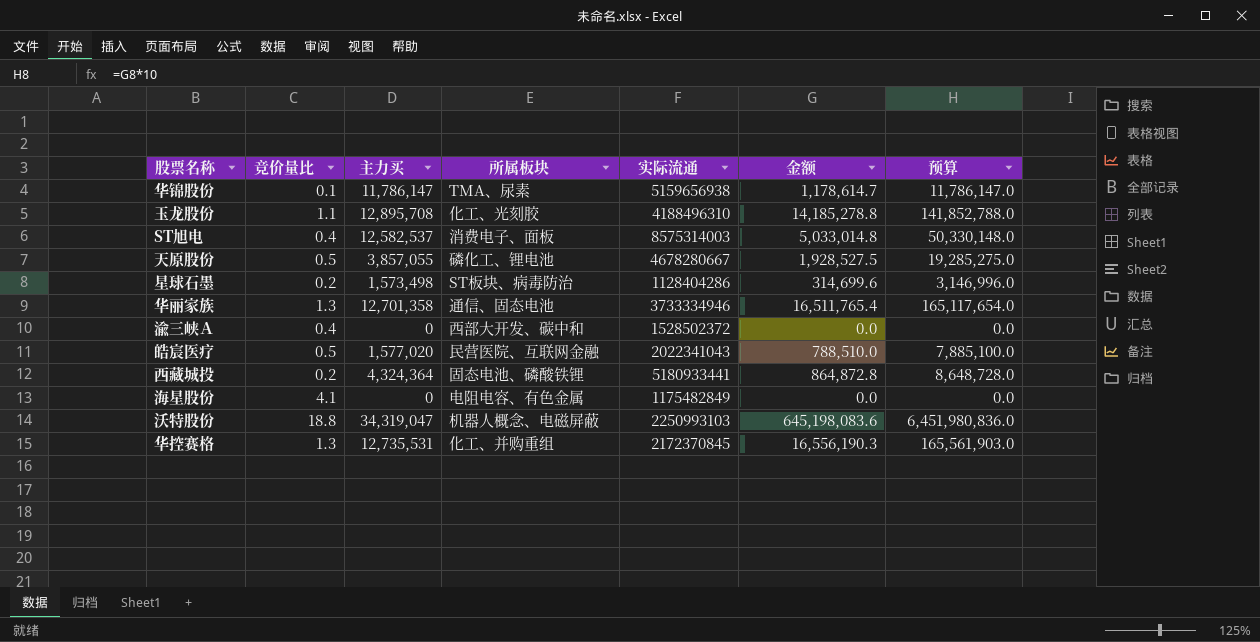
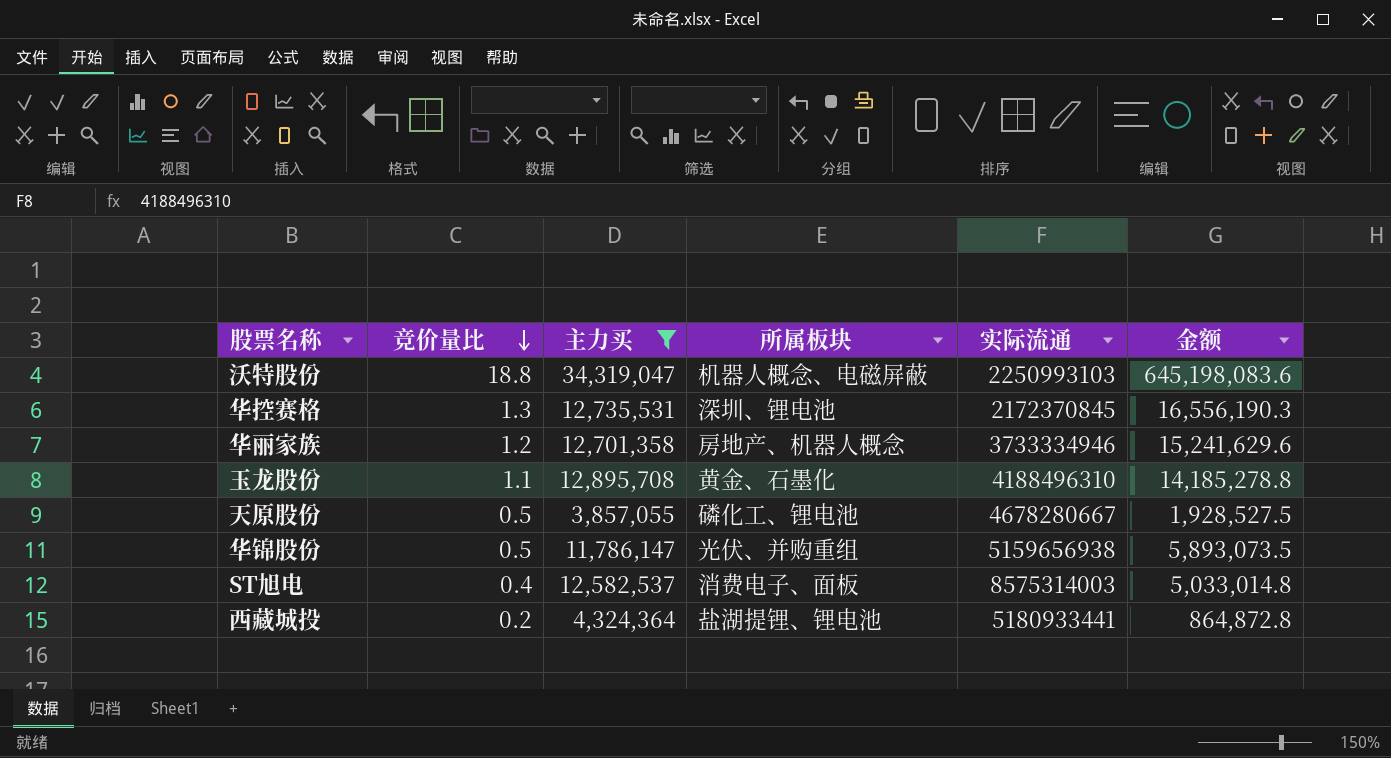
filter: none -> 主力买 >= 3,857,055
row order: none -> 竞价量比 descending
column 预算 | formula: [金额] * 10 -> none
华控赛格 | 所属板块: 化工、并购重组 -> 深圳、锂电池
华丽家族 | 竞价量比: 1.3 -> 1.2
华丽家族 | 所属板块: 通信、固态电池 -> 房地产、机器人概念
华丽家族 | 金额: 16,511,765.4 -> 15,241,629.6
玉龙股份 | 所属板块: 化工、光刻胶 -> 黄金、石墨化
华锦股份 | 竞价量比: 0.1 -> 0.5
华锦股份 | 所属板块: TMA、尿素 -> 光伏、并购重组
华锦股份 | 金额: 1,178,614.7 -> 5,893,073.5
西藏城投 | 所属板块: 固态电池、磷酸铁锂 -> 盐湖提锂、锂电池

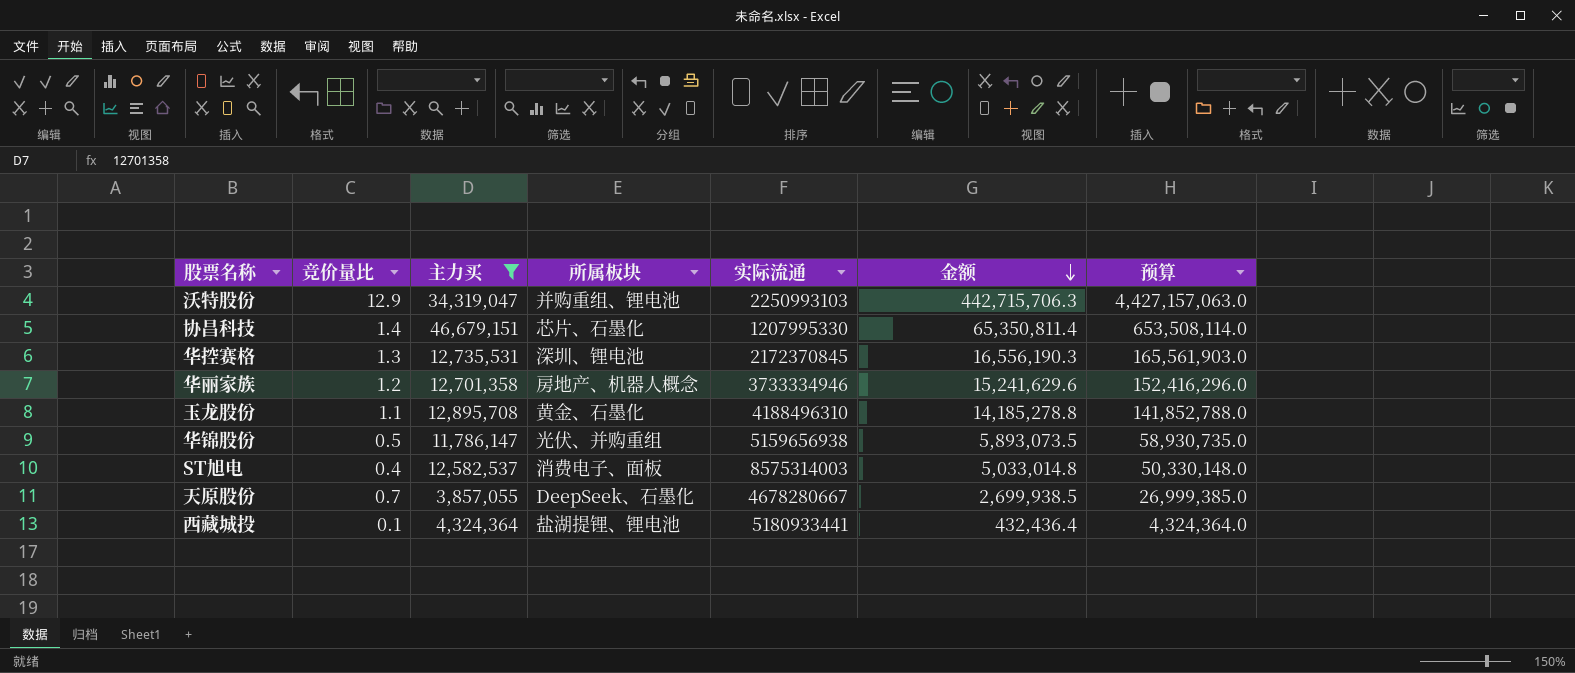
row order: 竞价量比 descending -> 金额 descending
column 预算 | formula: none -> [金额] * 10
沃特股份 | 竞价量比: 18.8 -> 12.9
沃特股份 | 所属板块: 机器人概念、电磁屏蔽 -> 并购重组、锂电池
沃特股份 | 金额: 645,198,083.6 -> 442,715,706.3
row 协昌科技: none -> 1.4 | 46,679,151 | 芯片、石墨化 | 1207995330 | 65,350,811.4 | 653,508,114.0
天原股份 | 竞价量比: 0.5 -> 0.7
天原股份 | 所属板块: 磷化工、锂电池 -> DeepSeek、石墨化
天原股份 | 金额: 1,928,527.5 -> 2,699,938.5
西藏城投 | 竞价量比: 0.2 -> 0.1
西藏城投 | 金额: 864,872.8 -> 432,436.4

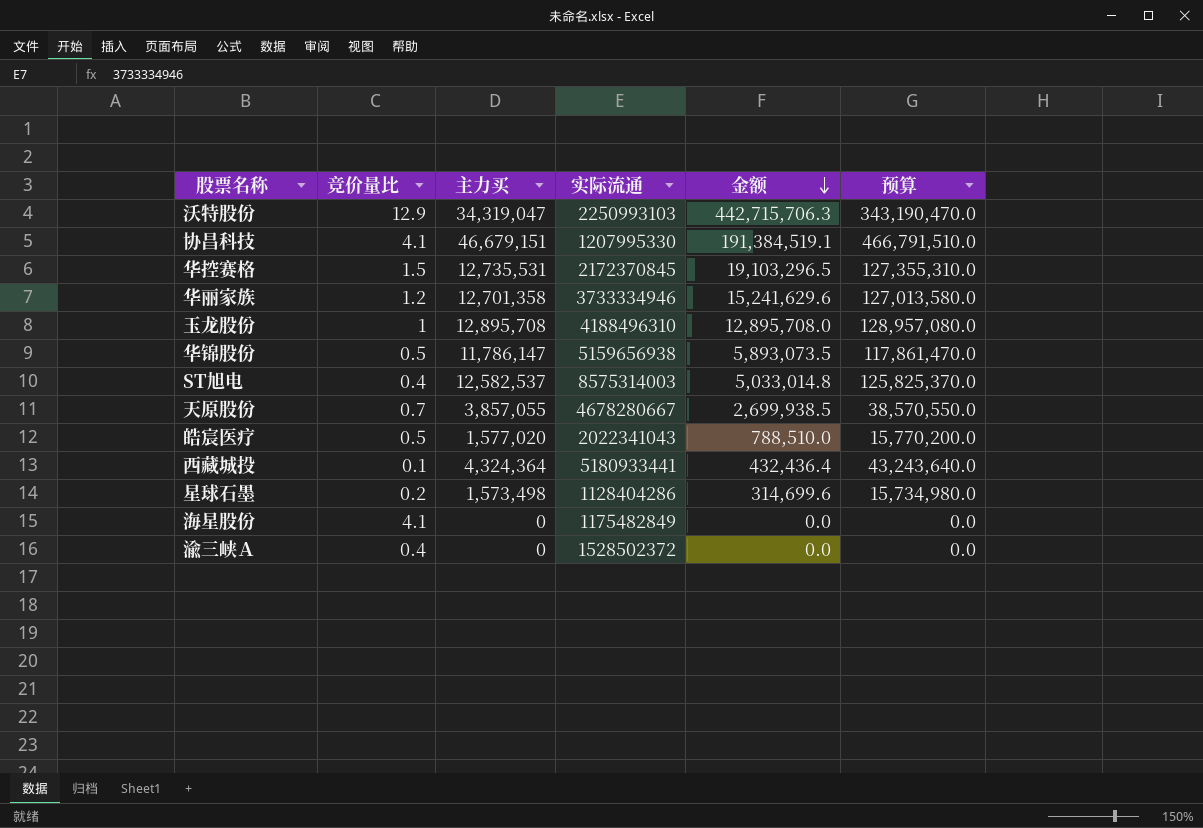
filter: 主力买 >= 3,857,055 -> none
column 所属板块 | position: 4 -> none
column 预算 | formula: [金额] * 10 -> [主力买] * 10
协昌科技 | 竞价量比: 1.4 -> 4.1
协昌科技 | 金额: 65,350,811.4 -> 191,384,519.1
华控赛格 | 竞价量比: 1.3 -> 1.5
华控赛格 | 金额: 16,556,190.3 -> 19,103,296.5
玉龙股份 | 竞价量比: 1.1 -> 1
玉龙股份 | 金额: 14,185,278.8 -> 12,895,708.0

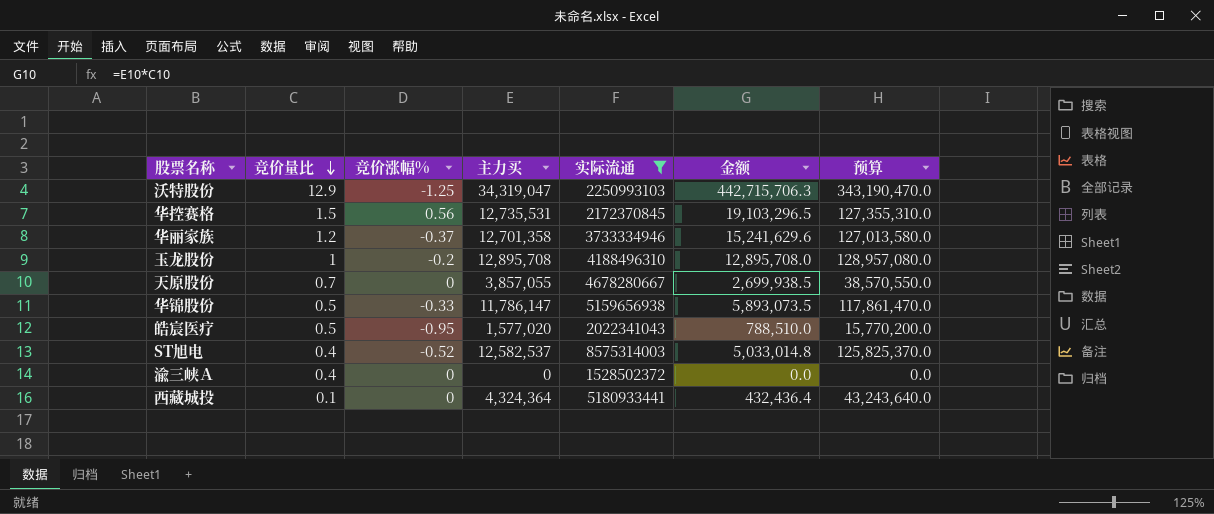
filter: none -> 实际流通 >= 1528502372
row order: 金额 descending -> 竞价量比 descending
column 竞价涨幅% | position: none -> 3

